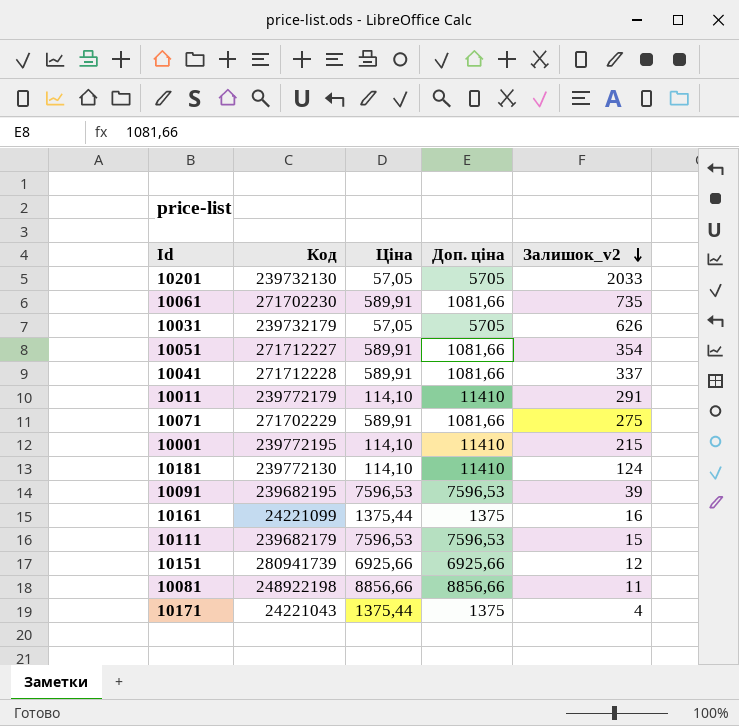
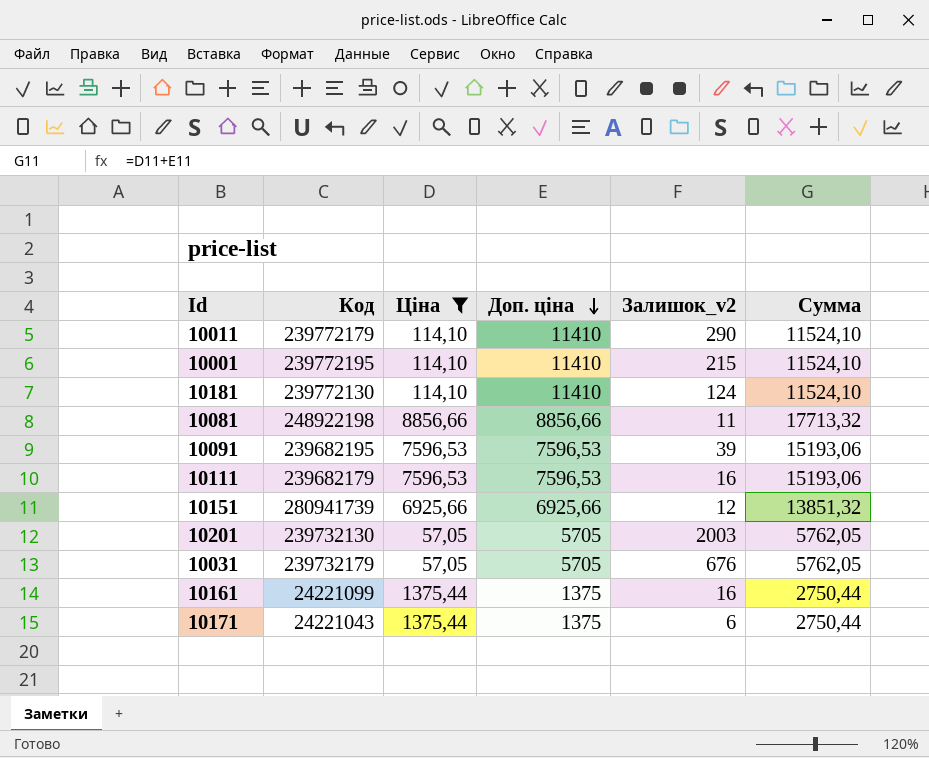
filter: none -> Ціна != 589,91
row order: Залишок_v2 descending -> Доп. ціна descending
column Сумма | formula: none -> [Ціна] + [Доп. ціна]
10011 | Залишок_v2: 291 -> 290
10111 | Залишок_v2: 15 -> 16
10201 | Залишок_v2: 2033 -> 2003
10031 | Залишок_v2: 626 -> 676
10171 | Залишок_v2: 4 -> 6

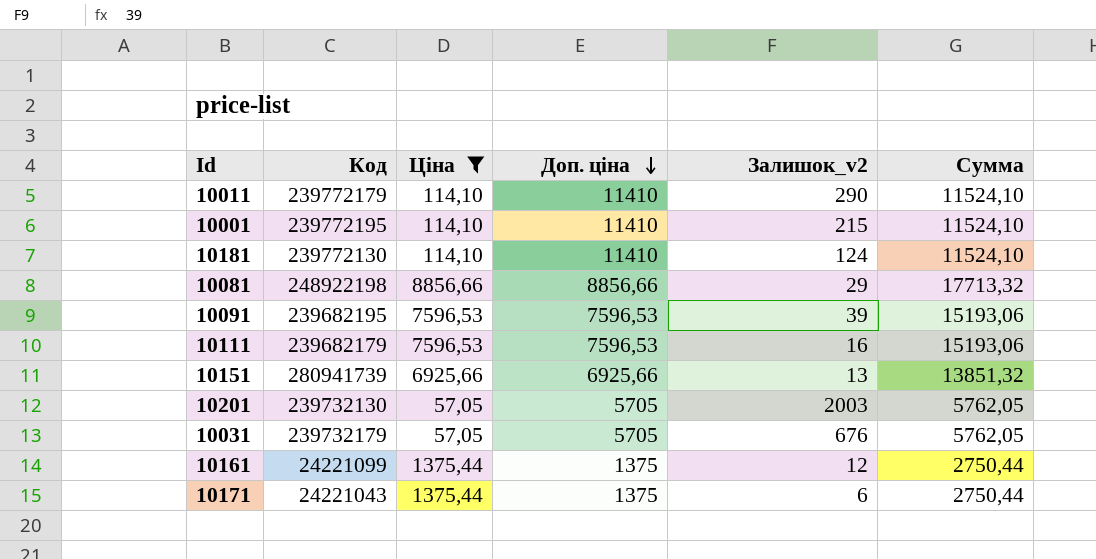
10081 | Залишок_v2: 11 -> 29
10151 | Залишок_v2: 12 -> 13
10161 | Залишок_v2: 16 -> 12

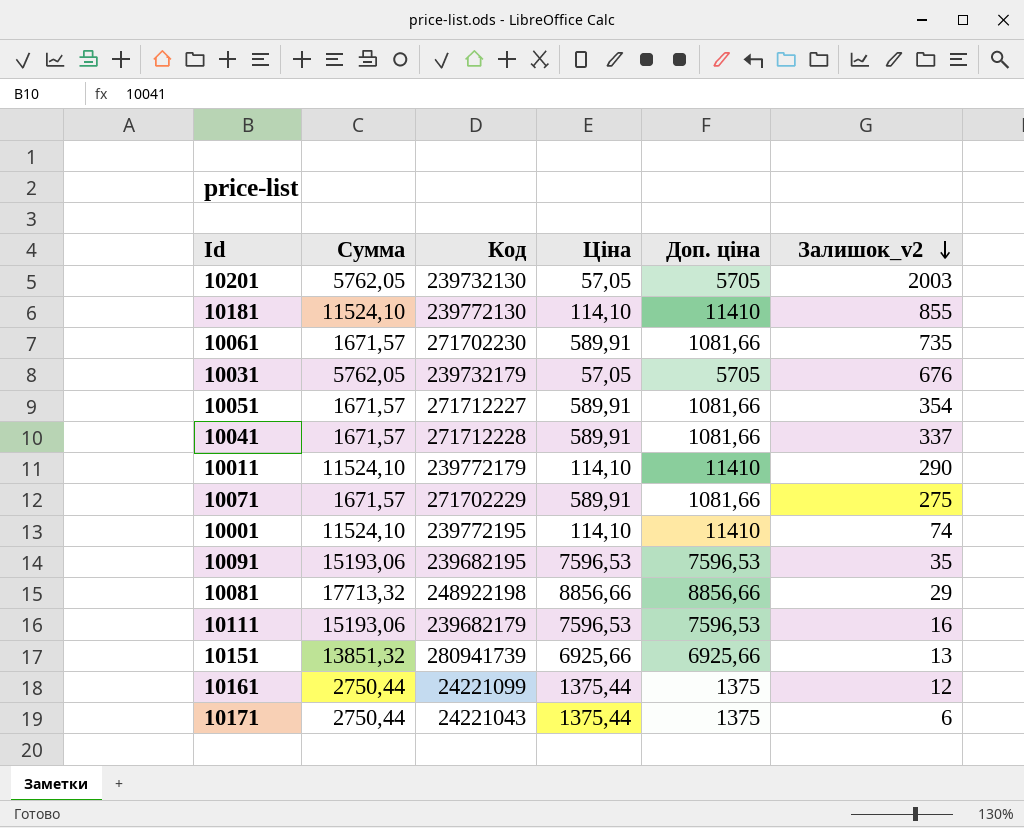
filter: Ціна != 589,91 -> none
row order: Доп. ціна descending -> Залишок_v2 descending
column Сумма | position: 6 -> 2
10181 | Залишок_v2: 124 -> 855
10001 | Залишок_v2: 215 -> 74
10091 | Залишок_v2: 39 -> 35

